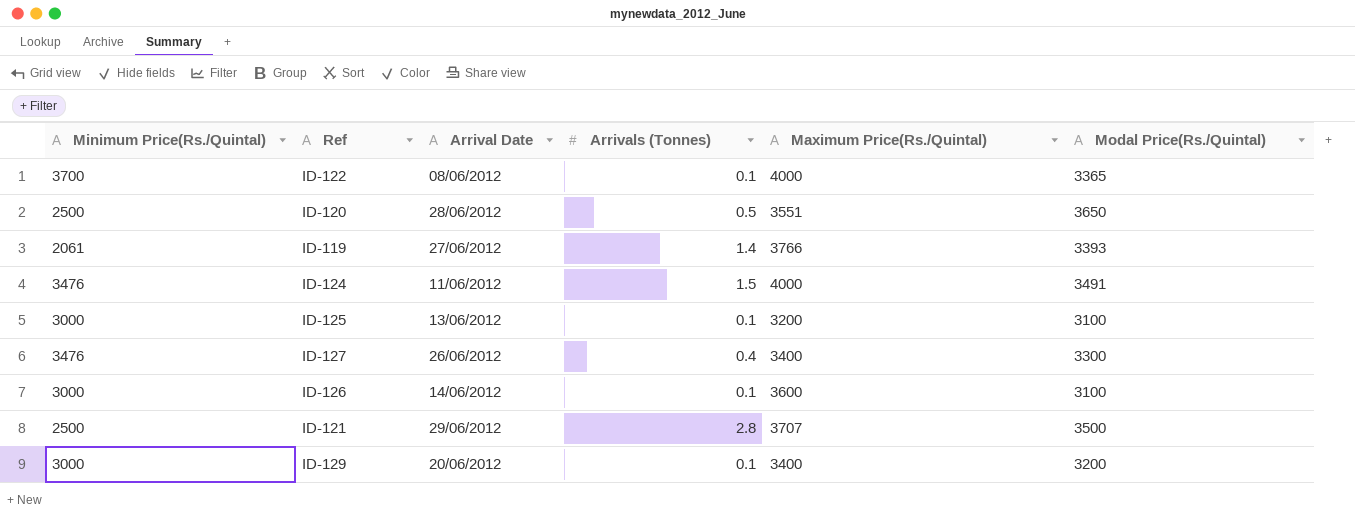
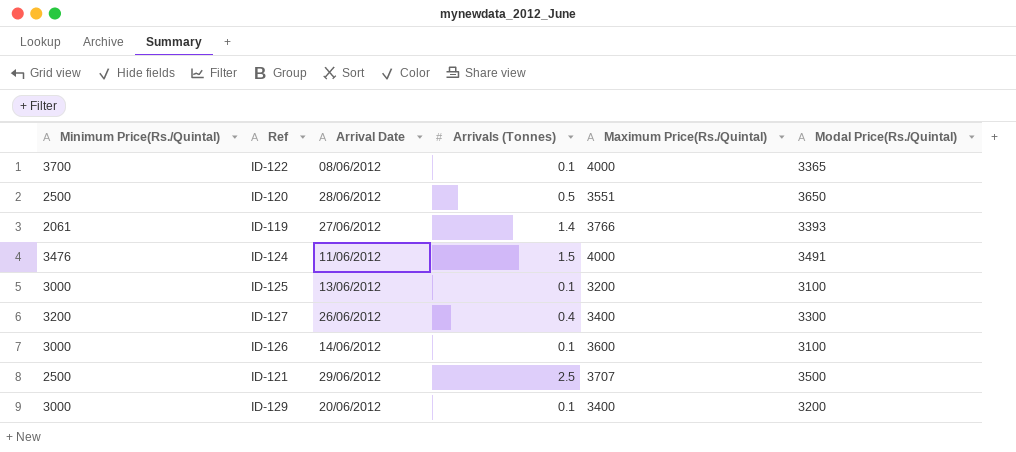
ID-127 | Minimum Price(Rs./Quintal): 3476 -> 3200
ID-121 | Arrivals (Tonnes): 2.8 -> 2.5

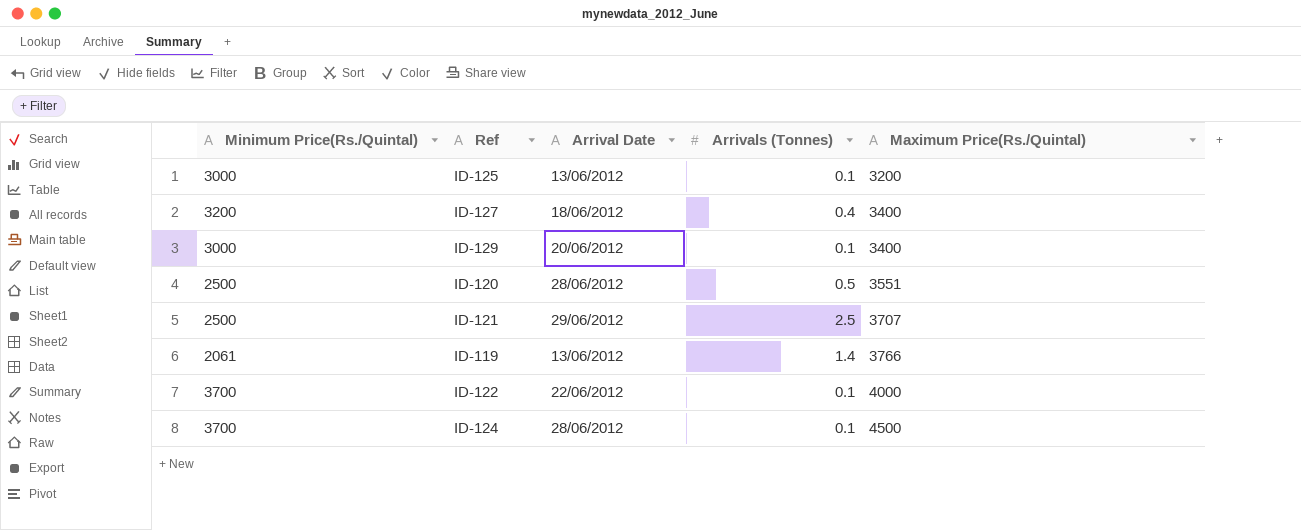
row order: none -> Maximum Price(Rs./Quintal) ascending
column Modal Price(Rs./Quintal) | position: 6 -> none
row ID-126: 3000 | 14/06/2012 | 0.1 | 3600 | 3100 -> none
ID-127 | Arrival Date: 26/06/2012 -> 18/06/2012
ID-119 | Arrival Date: 27/06/2012 -> 13/06/2012
ID-122 | Arrival Date: 08/06/2012 -> 22/06/2012
ID-124 | Minimum Price(Rs./Quintal): 3476 -> 3700
ID-124 | Arrival Date: 11/06/2012 -> 28/06/2012
ID-124 | Arrivals (Tonnes): 1.5 -> 0.1
ID-124 | Maximum Price(Rs./Quintal): 4000 -> 4500

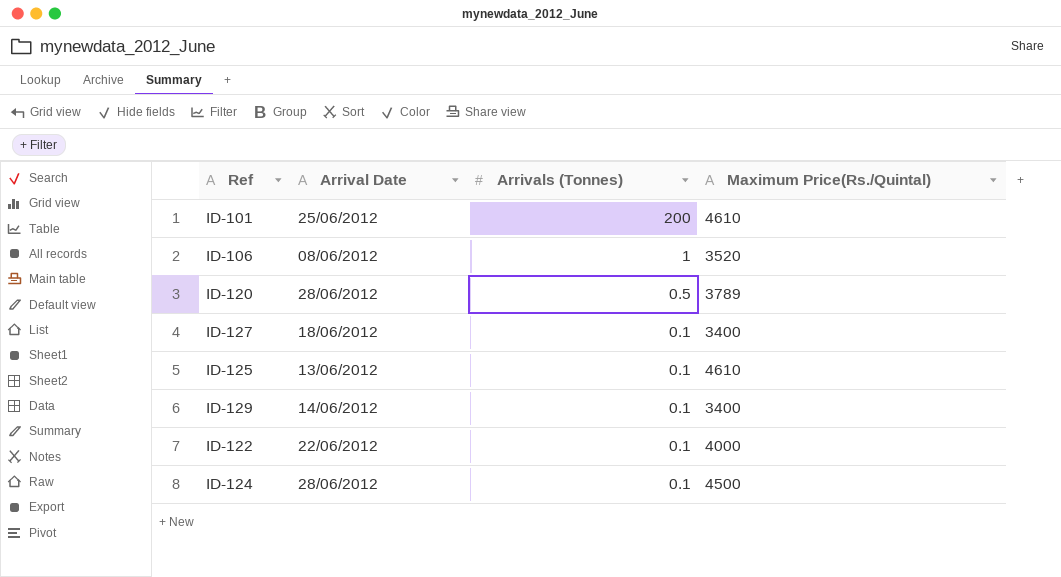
row order: Maximum Price(Rs./Quintal) ascending -> Arrivals (Tonnes) descending
column Minimum Price(Rs./Quintal) | position: 1 -> none
row ID-121: 2500 | 29/06/2012 | 2.5 | 3707 -> none
row ID-119: 2061 | 13/06/2012 | 1.4 | 3766 -> none
row ID-101: none -> 25/06/2012 | 200 | 4610
row ID-106: none -> 08/06/2012 | 1 | 3520
ID-120 | Maximum Price(Rs./Quintal): 3551 -> 3789
ID-127 | Arrivals (Tonnes): 0.4 -> 0.1
ID-125 | Maximum Price(Rs./Quintal): 3200 -> 4610
ID-129 | Arrival Date: 20/06/2012 -> 14/06/2012

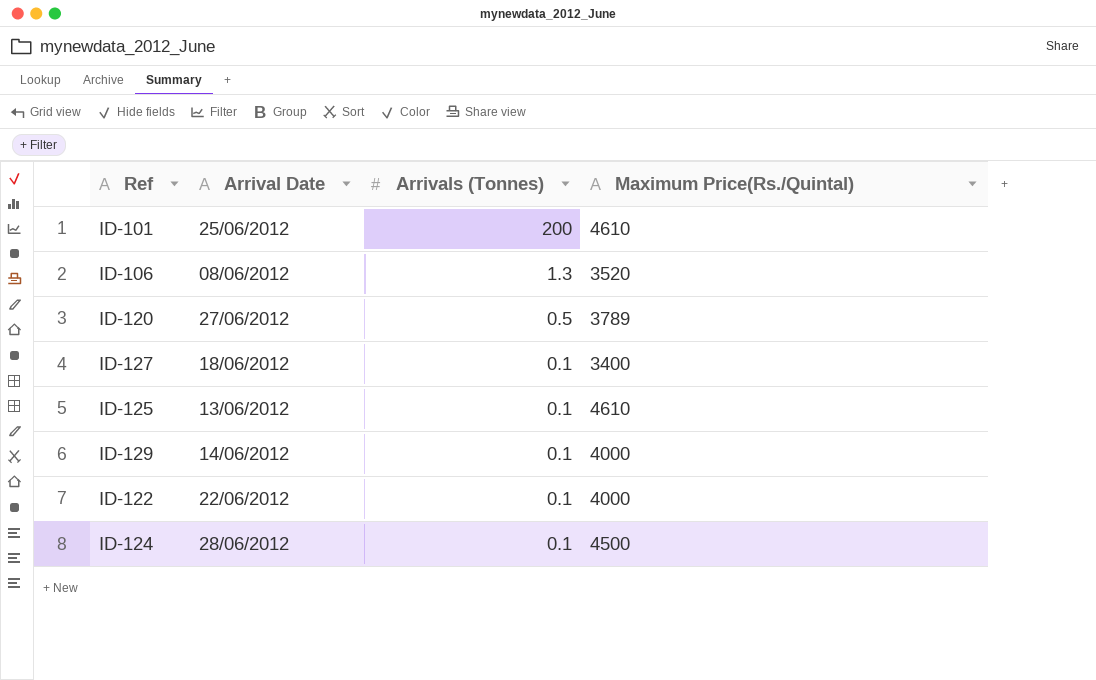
ID-106 | Arrivals (Tonnes): 1 -> 1.3
ID-120 | Arrival Date: 28/06/2012 -> 27/06/2012
ID-129 | Maximum Price(Rs./Quintal): 3400 -> 4000

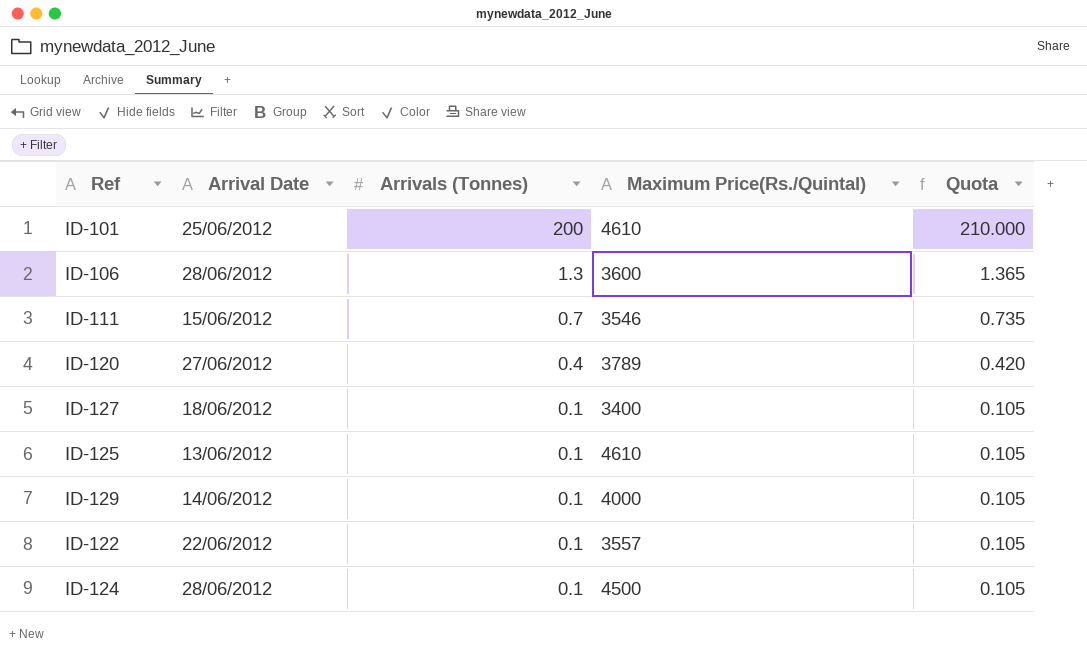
column Quota | formula: none -> [Arrivals (Tonnes)] * 1.05
ID-106 | Arrival Date: 08/06/2012 -> 28/06/2012
ID-106 | Maximum Price(Rs./Quintal): 3520 -> 3600
row ID-111: none -> 15/06/2012 | 0.7 | 3546 | 0.735
ID-120 | Arrivals (Tonnes): 0.5 -> 0.4
ID-122 | Maximum Price(Rs./Quintal): 4000 -> 3557

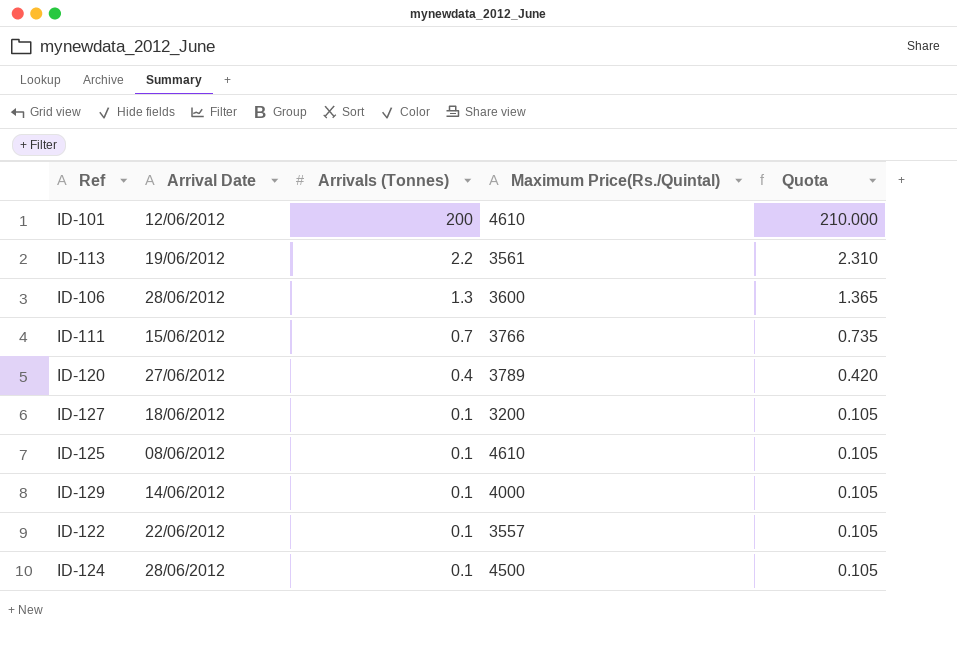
ID-101 | Arrival Date: 25/06/2012 -> 12/06/2012
row ID-113: none -> 19/06/2012 | 2.2 | 3561 | 2.310
ID-111 | Maximum Price(Rs./Quintal): 3546 -> 3766
ID-127 | Maximum Price(Rs./Quintal): 3400 -> 3200
ID-125 | Arrival Date: 13/06/2012 -> 08/06/2012

